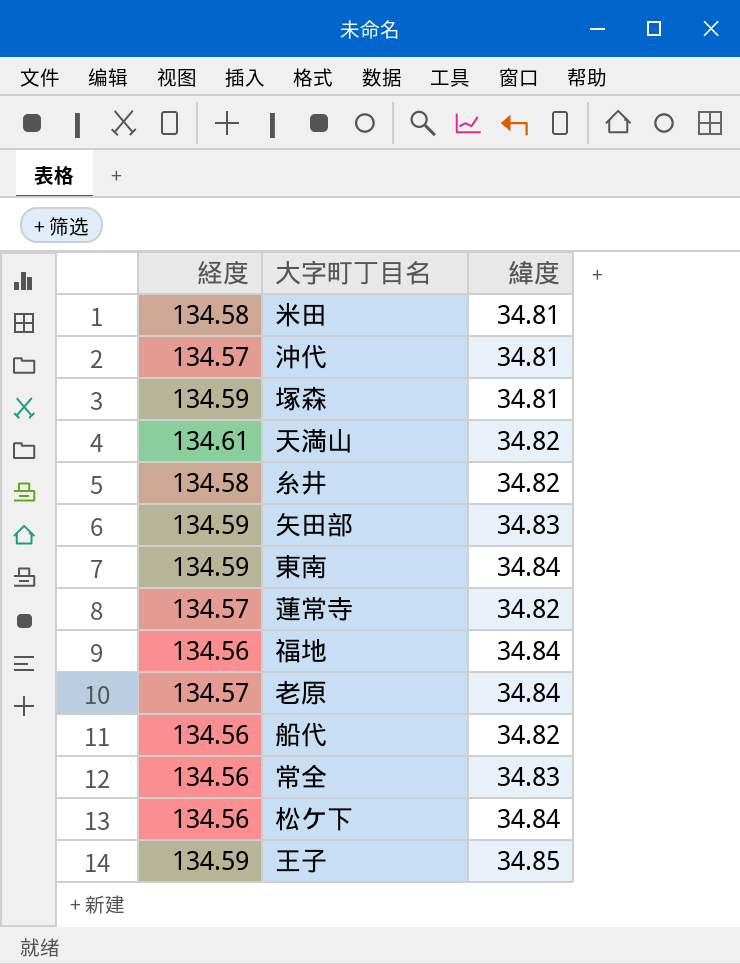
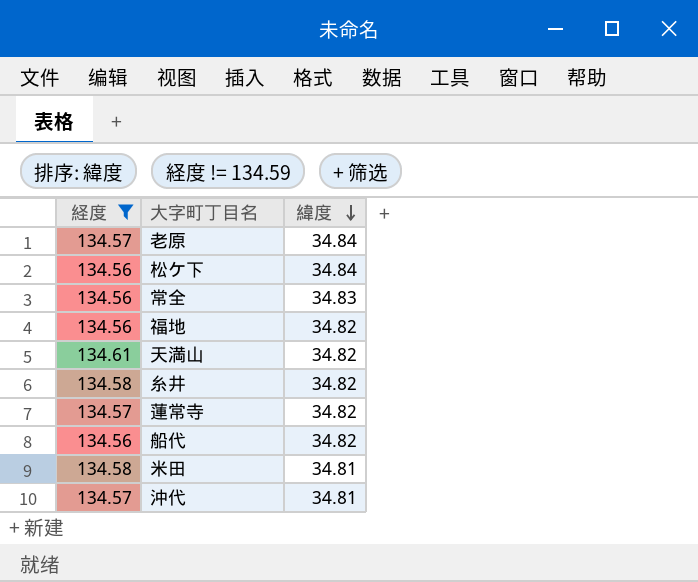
filter: none -> 経度 != 134.59
row order: none -> 緯度 descending
福地 | 緯度: 34.84 -> 34.82

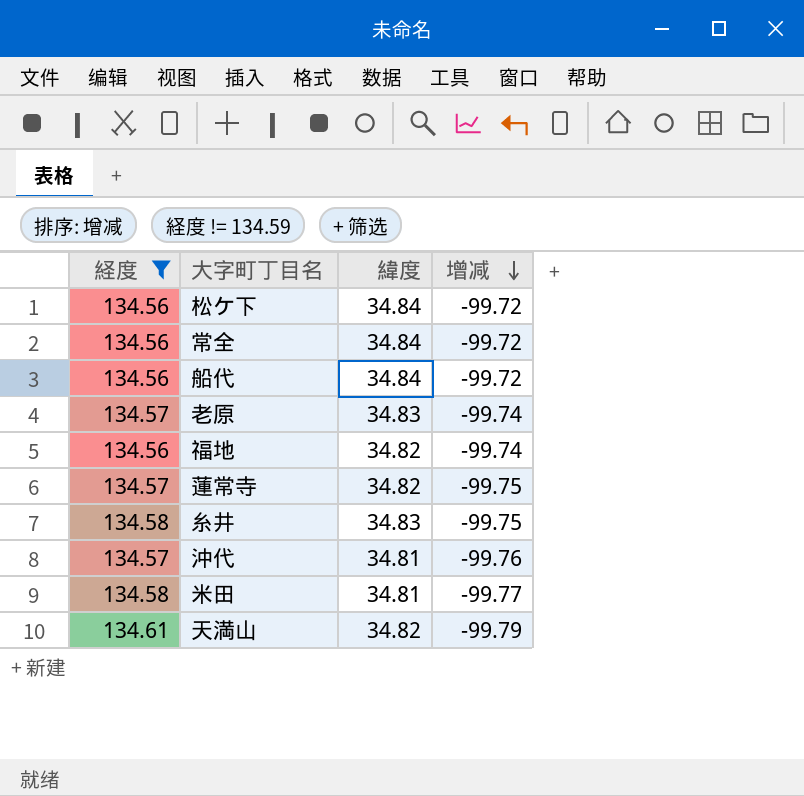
row order: 緯度 descending -> 增减 descending
column 增减 | formula: none -> [緯度] - [経度]
常全 | 緯度: 34.83 -> 34.84
船代 | 緯度: 34.82 -> 34.84
老原 | 緯度: 34.84 -> 34.83
糸井 | 緯度: 34.82 -> 34.83

